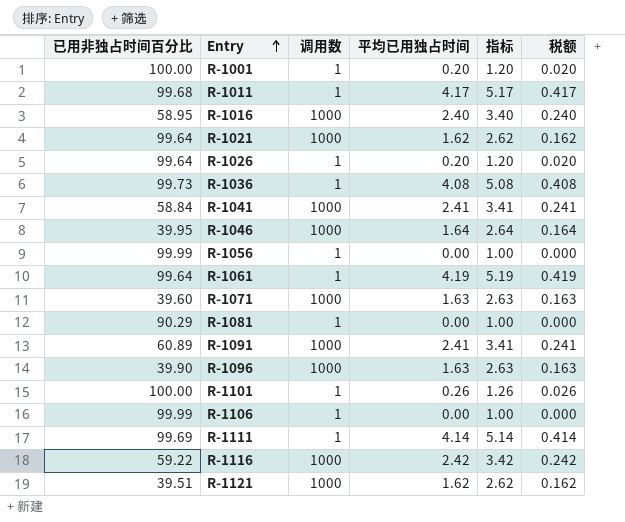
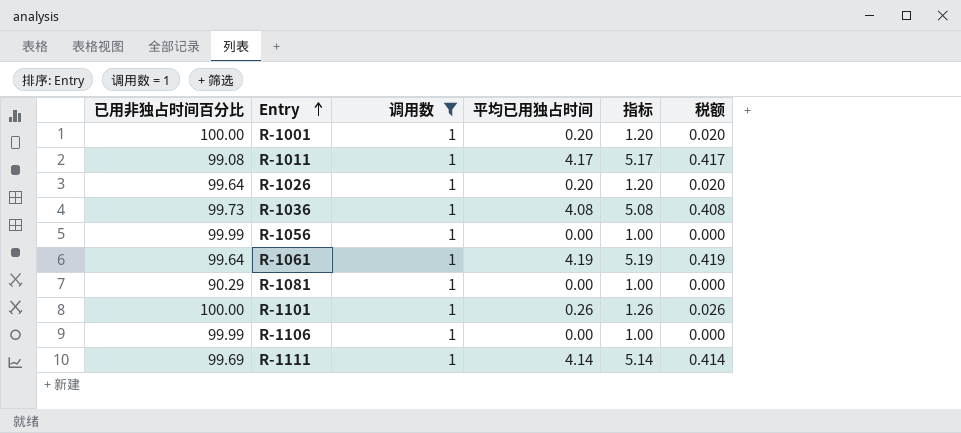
filter: none -> 调用数 = 1
R-1011 | 已用非独占时间百分比: 99.68 -> 99.08

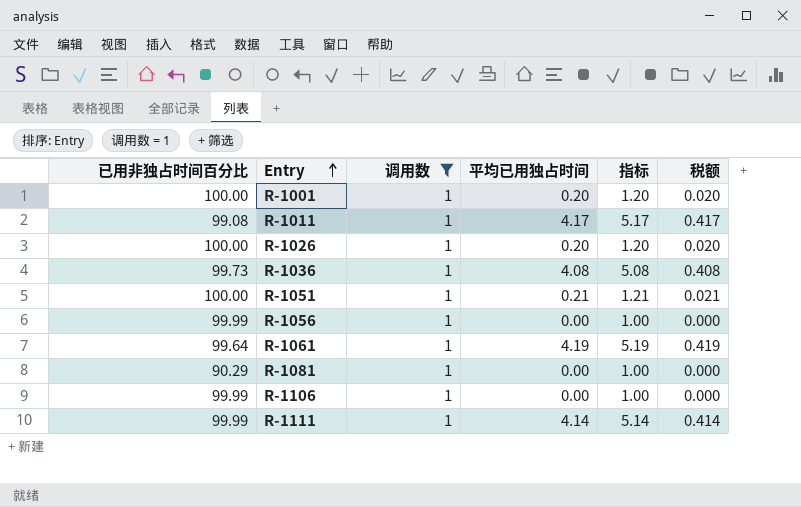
row R-1101: 100.00 | 1 | 0.26 | 1.26 | 0.026 -> none
R-1026 | 已用非独占时间百分比: 99.64 -> 100.00
row R-1051: none -> 100.00 | 1 | 0.21 | 1.21 | 0.021
R-1111 | 已用非独占时间百分比: 99.69 -> 99.99

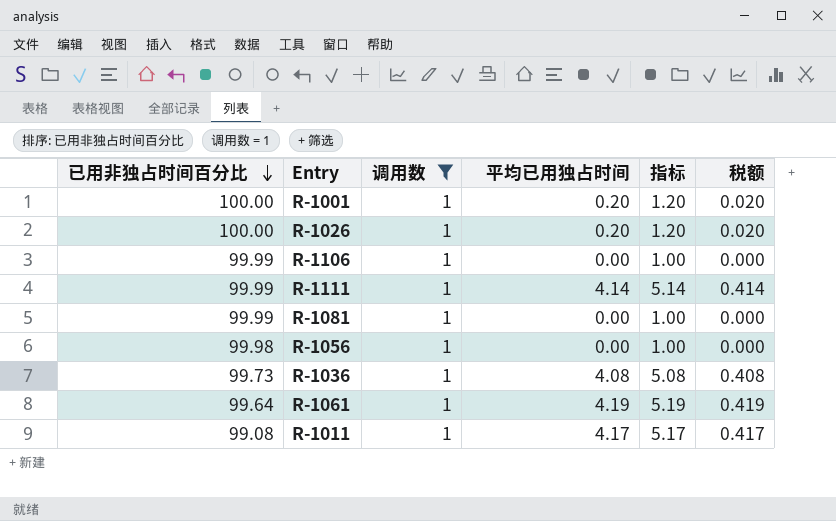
row order: Entry ascending -> 已用非独占时间百分比 descending
row R-1051: 100.00 | 1 | 0.21 | 1.21 | 0.021 -> none
R-1081 | 已用非独占时间百分比: 90.29 -> 99.99
R-1056 | 已用非独占时间百分比: 99.99 -> 99.98

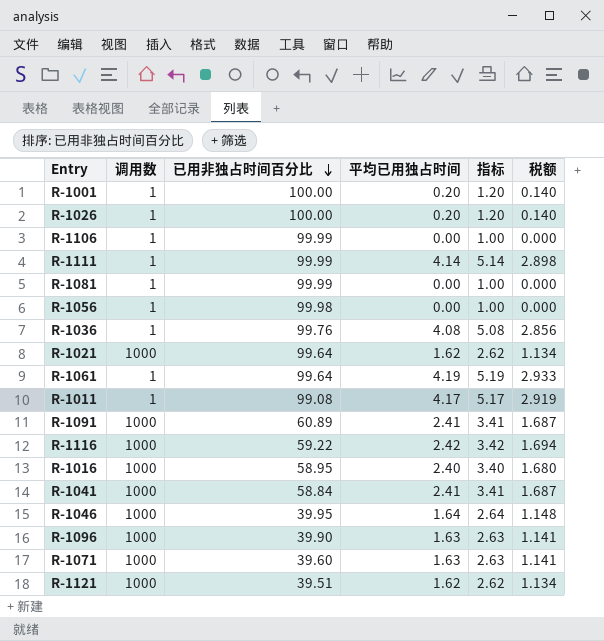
filter: 调用数 = 1 -> none
column 已用非独占时间百分比 | position: 1 -> 3
column 税额 | formula: [平均已用独占时间] * 0.1 -> [平均已用独占时间] * 0.7
R-1036 | 已用非独占时间百分比: 99.73 -> 99.76

